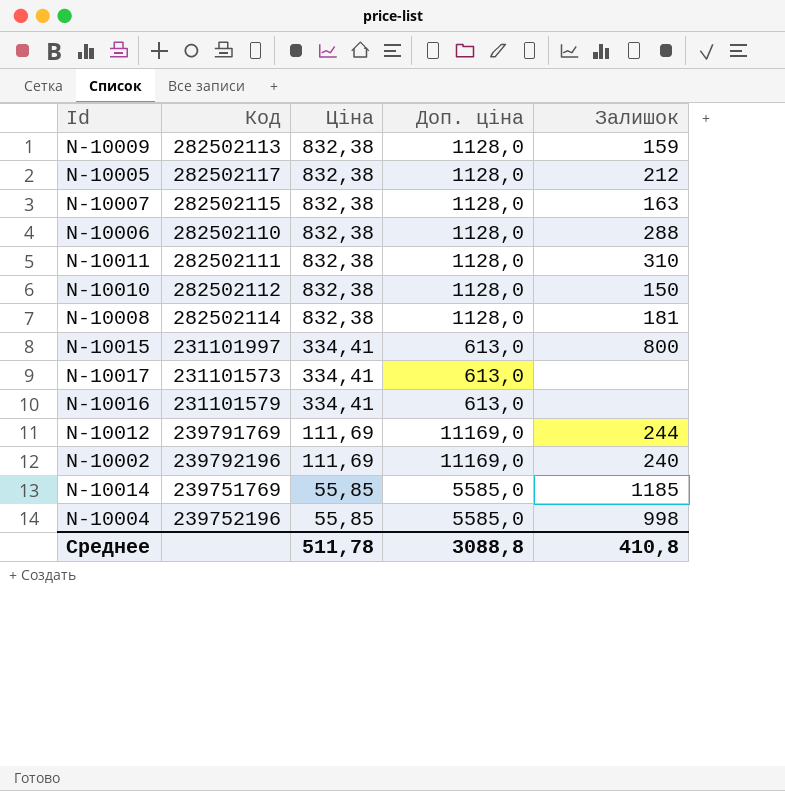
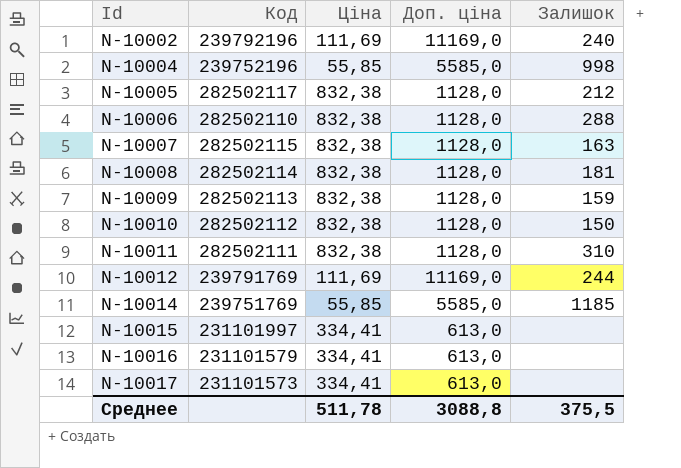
row order: Ціна descending -> Id ascending
N-10015 | Залишок: 800 -> none
Среднее | Залишок: 410,8 -> 375,5

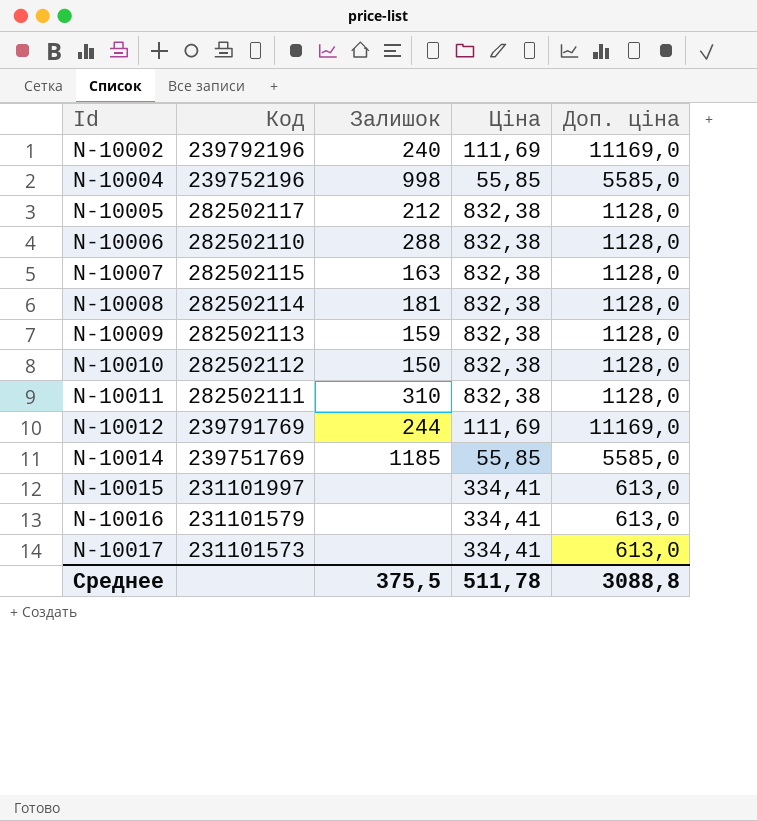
column Залишок | position: 5 -> 3

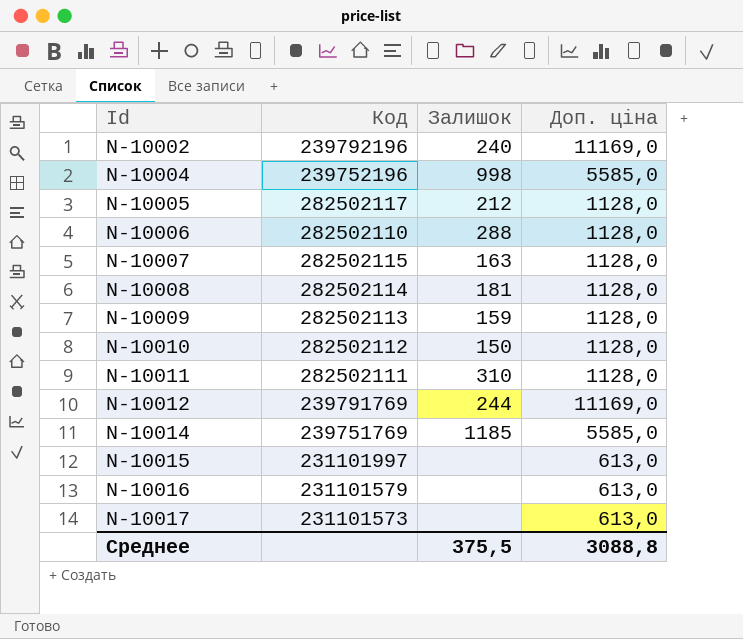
column Ціна | position: 4 -> none

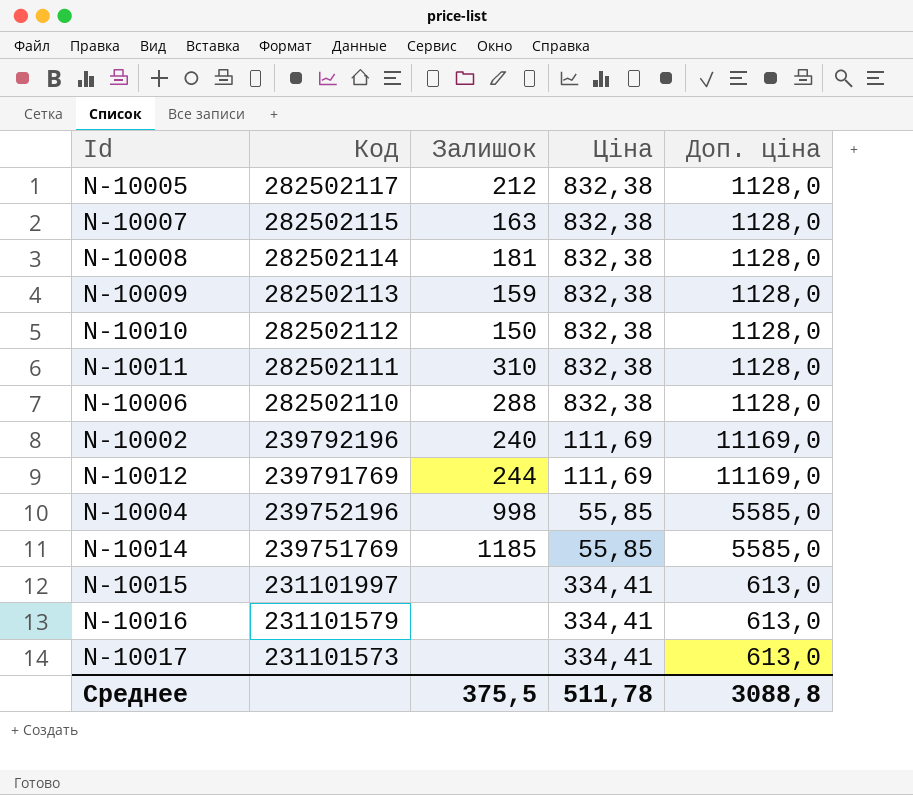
row order: Id ascending -> Код descending
column Ціна | position: none -> 4

